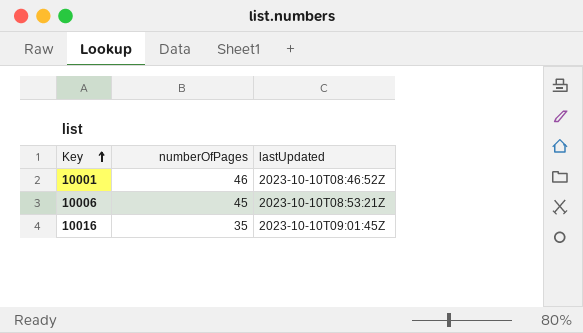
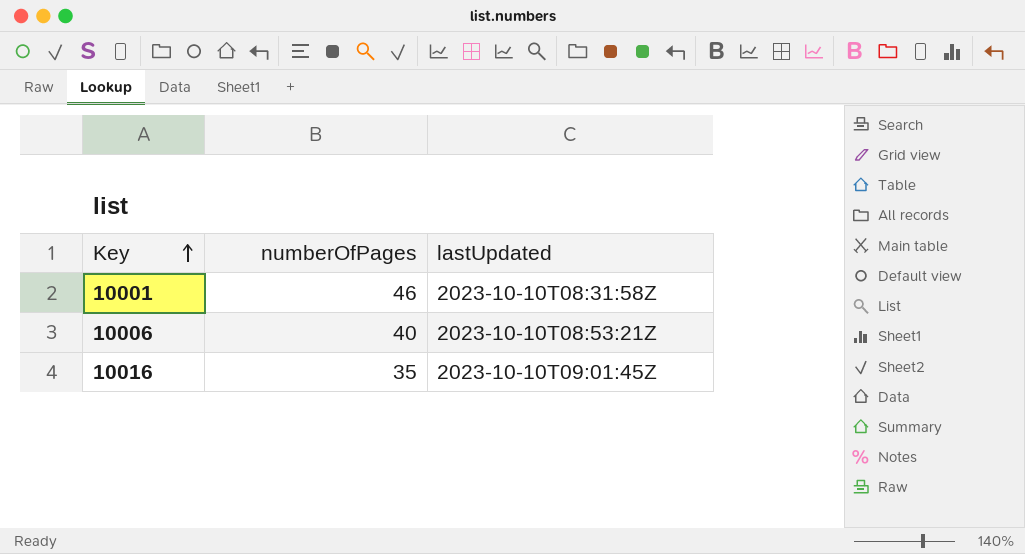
10001 | lastUpdated: 2023-10-10T08:46:52Z -> 2023-10-10T08:31:58Z
10006 | numberOfPages: 45 -> 40

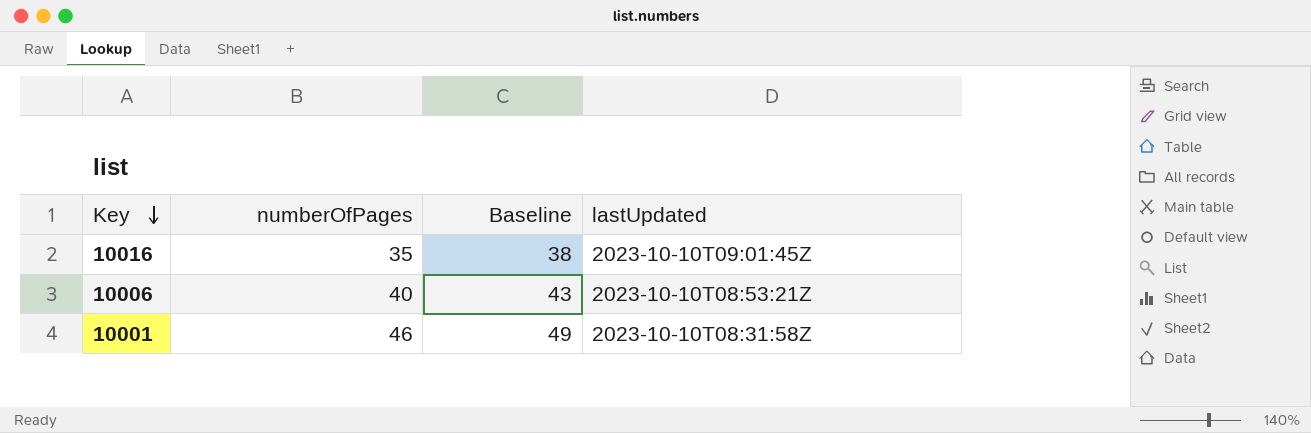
row order: Key ascending -> Key descending
column Baseline | formula: none -> [numberOfPages] + 3

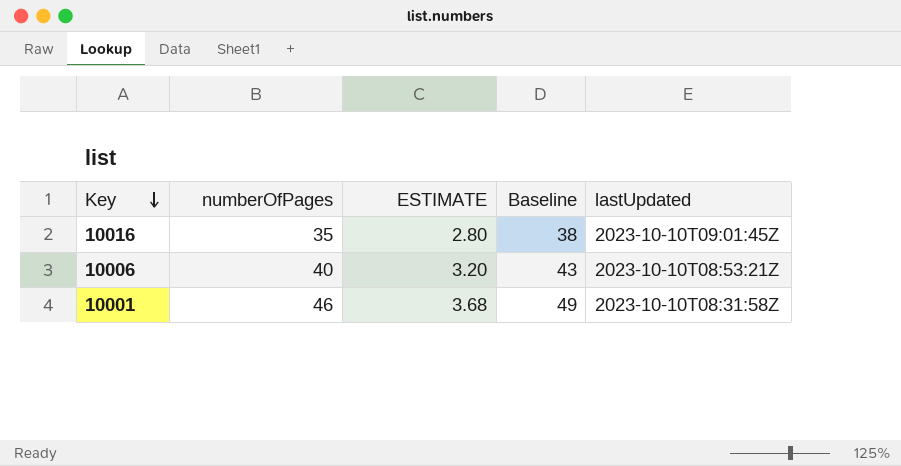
column ESTIMATE | formula: none -> [numberOfPages] * 0.08

